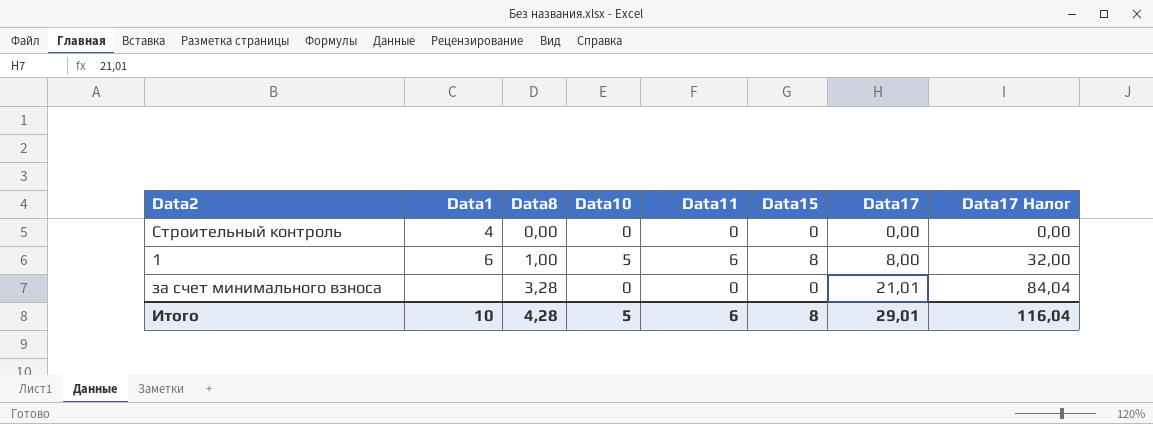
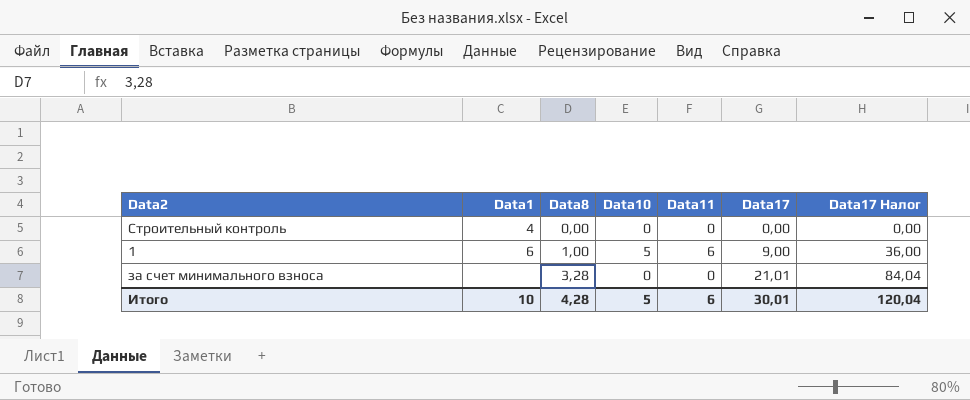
column Data15 | position: 6 -> none
1 | Data17: 8,00 -> 9,00
1 | Data17 Налог: 32,00 -> 36,00
Итого | Data17: 29,01 -> 30,01
Итого | Data17 Налог: 116,04 -> 120,04

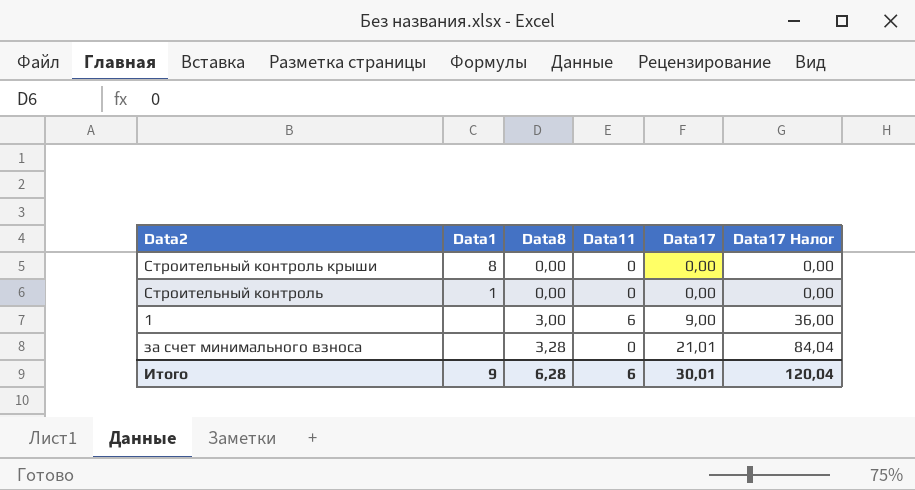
column Data10 | position: 4 -> none
row Строительный контроль крыши: none -> 8 | 0,00 | 0 | 0,00 | 0,00
Строительный контроль | Data1: 4 -> 1
1 | Data1: 6 -> none
1 | Data8: 1,00 -> 3,00
Итого | Data1: 10 -> 9
Итого | Data8: 4,28 -> 6,28

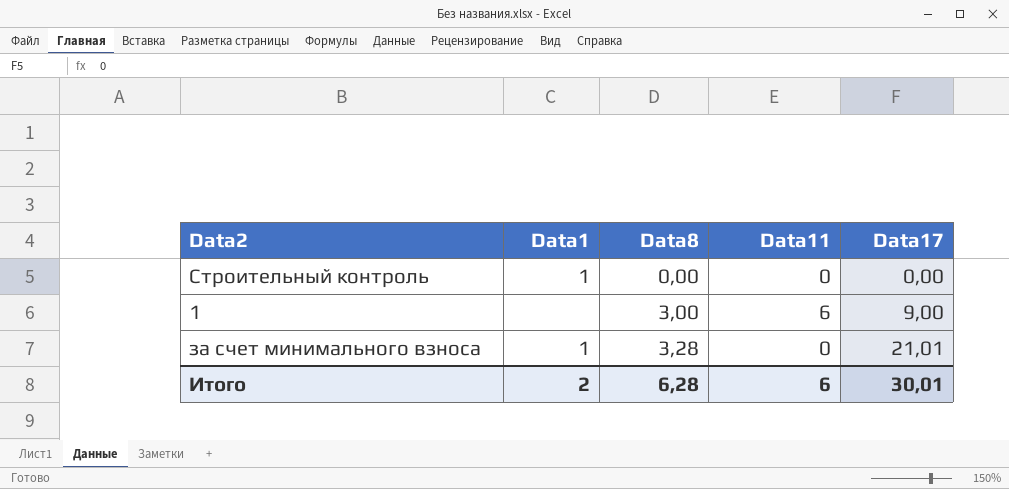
column Data17 Налог | formula: [Data17] * 4 -> none
row Строительный контроль крыши: 8 | 0,00 | 0 | 0,00 | 0,00 -> none
за счет минимального взноса | Data1: none -> 1
Итого | Data1: 9 -> 2

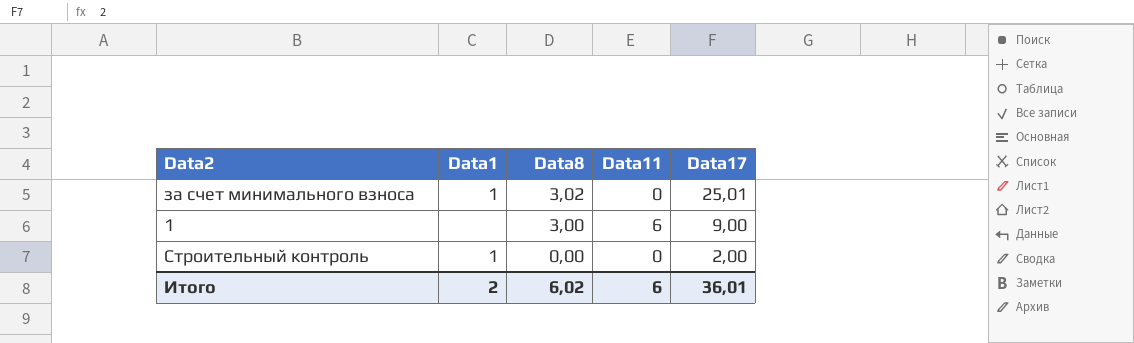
row order: Data8 ascending -> Data8 descending
за счет минимального взноса | Data8: 3,28 -> 3,02
за счет минимального взноса | Data17: 21,01 -> 25,01
Строительный контроль | Data17: 0,00 -> 2,00
Итого | Data8: 6,28 -> 6,02
Итого | Data17: 30,01 -> 36,01

